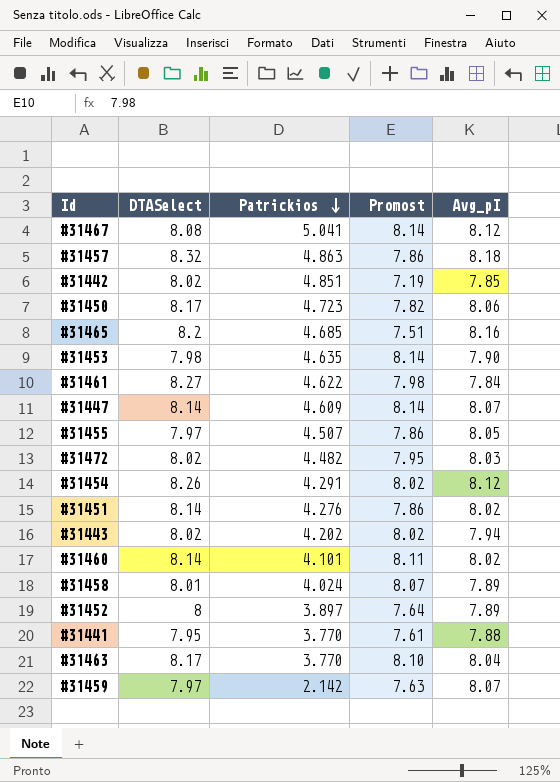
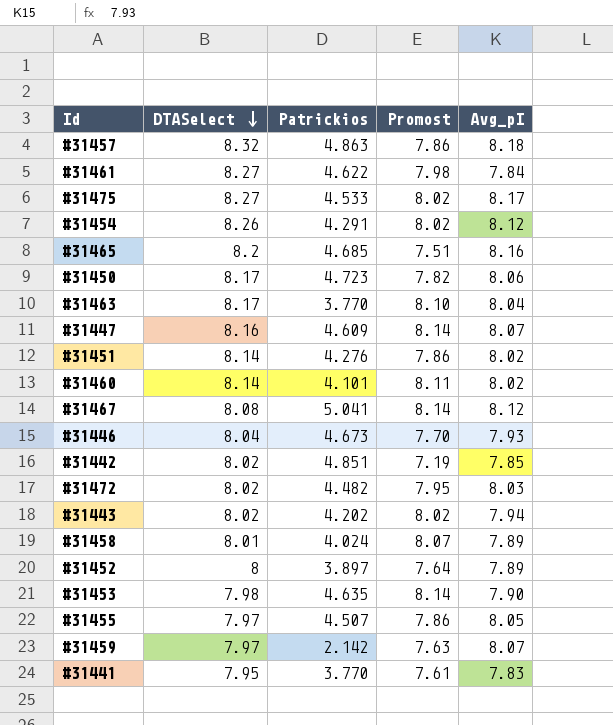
row order: Patrickios descending -> DTASelect descending
row #31475: none -> 8.27 | 4.533 | 8.02 | 8.17
#31447 | DTASelect: 8.14 -> 8.16
row #31446: none -> 8.04 | 4.673 | 7.70 | 7.93
#31441 | Avg_pI: 7.88 -> 7.83

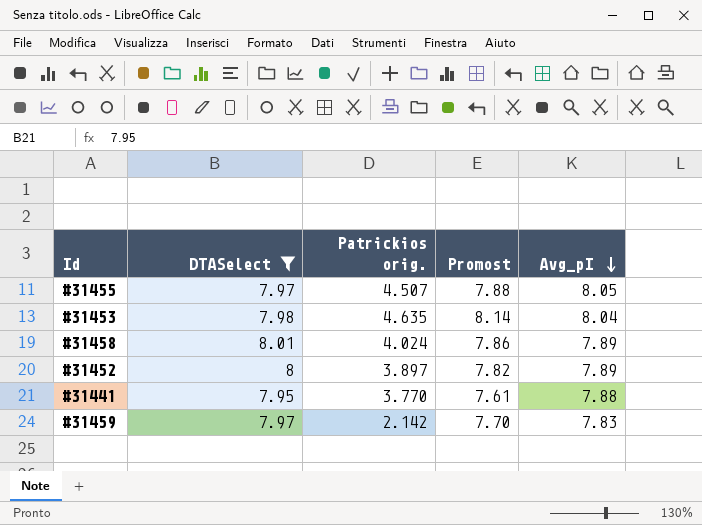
filter: none -> DTASelect <= 8.01
row order: DTASelect descending -> Avg_pI descending
column name: Patrickios -> Patrickios orig.
#31455 | Promost: 7.86 -> 7.88
#31453 | Avg_pI: 7.90 -> 8.04
#31458 | Promost: 8.07 -> 7.86
#31452 | Promost: 7.64 -> 7.82
#31441 | Avg_pI: 7.83 -> 7.88
#31459 | Promost: 7.63 -> 7.70
#31459 | Avg_pI: 8.07 -> 7.83

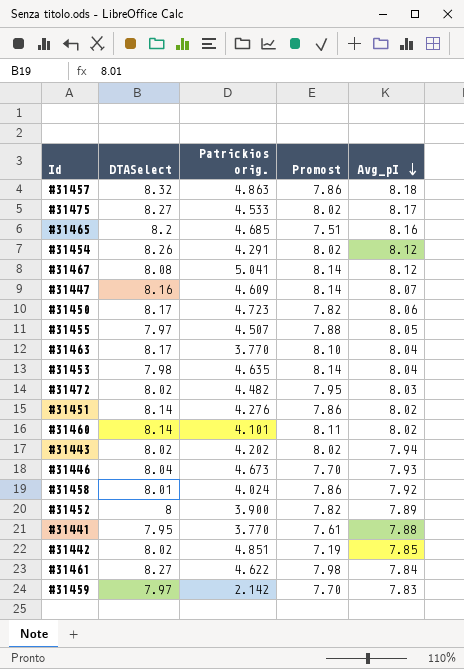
filter: DTASelect <= 8.01 -> none
#31458 | Avg_pI: 7.89 -> 7.92
#31452 | Patrickios orig.: 3.897 -> 3.900

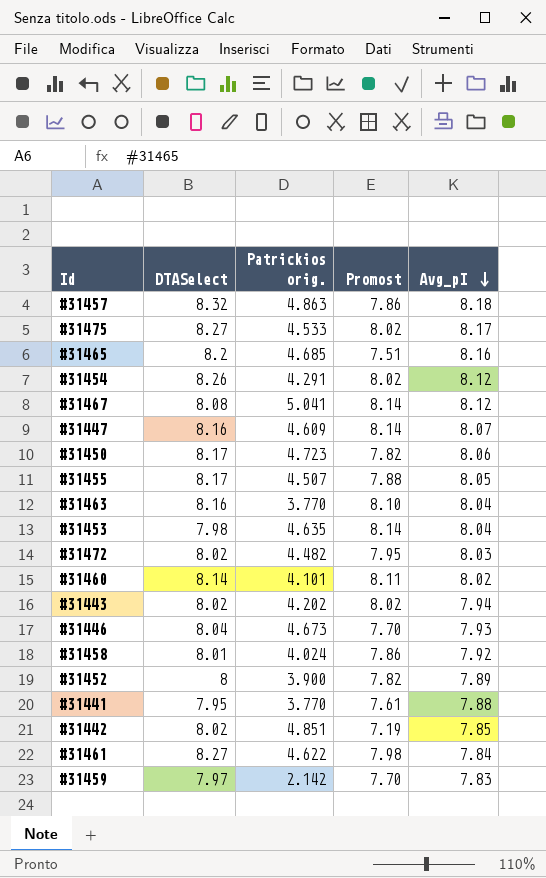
row #31451: 8.14 | 4.276 | 7.86 | 8.02 -> none
#31455 | DTASelect: 7.97 -> 8.17
#31463 | DTASelect: 8.17 -> 8.16

